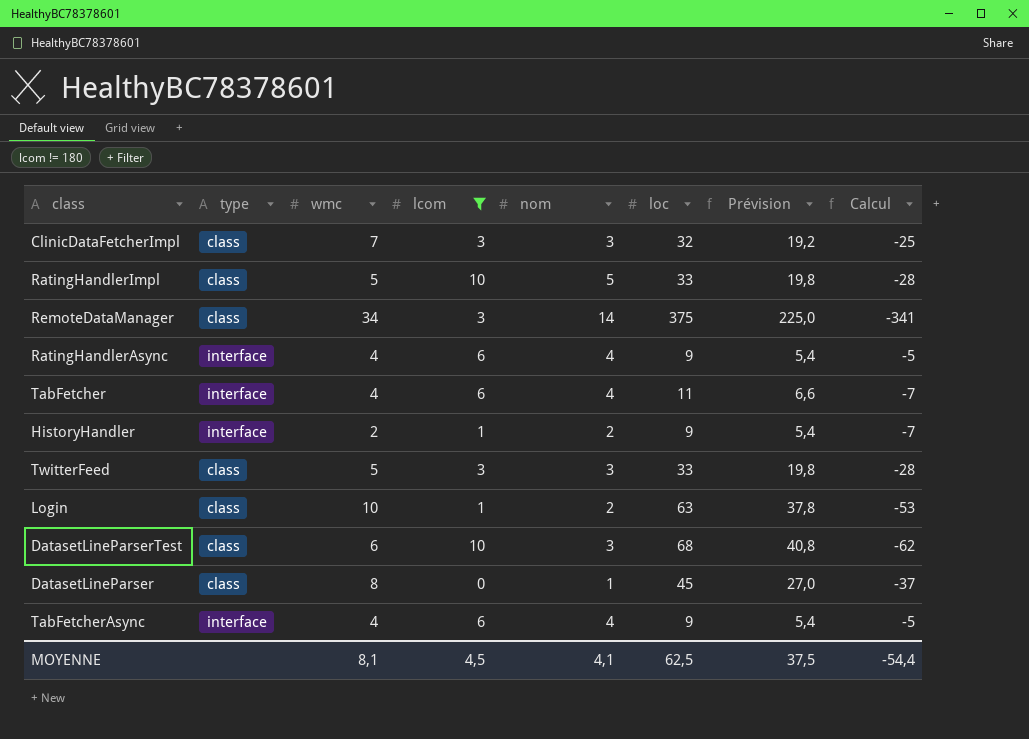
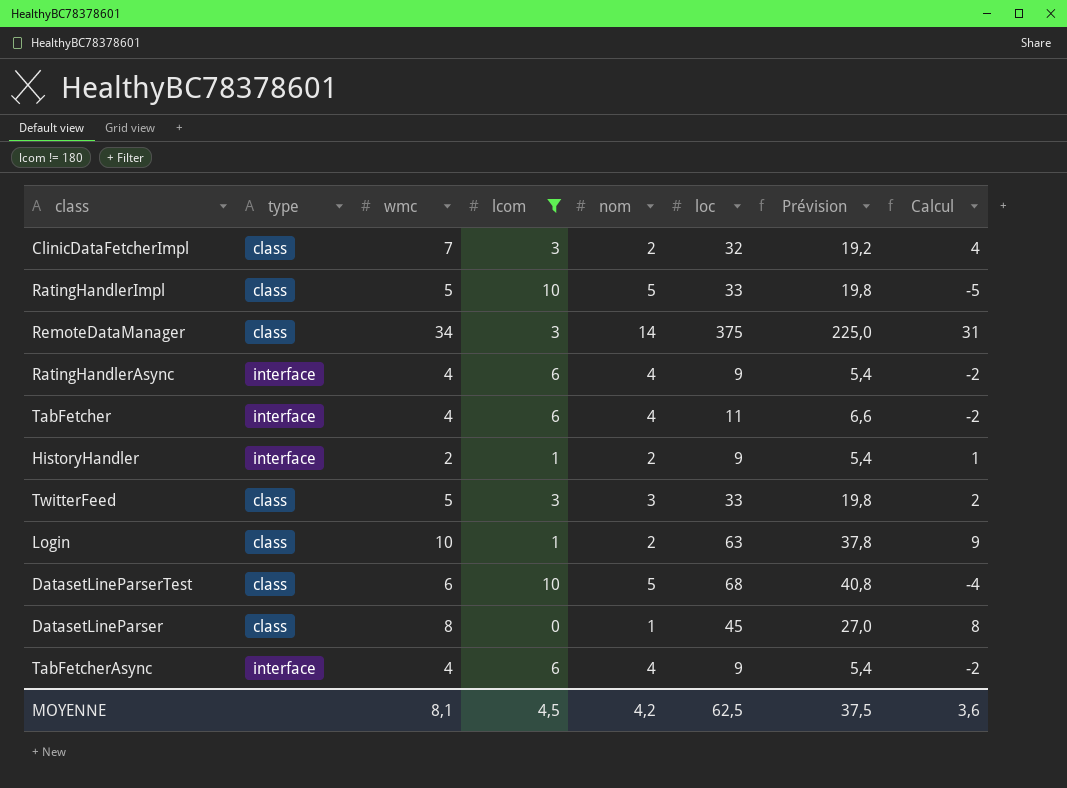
column Calcul | formula: [wmc] - [loc] -> [wmc] - [lcom]
ClinicDataFetcherImpl | nom: 3 -> 2
DatasetLineParserTest | nom: 3 -> 5
MOYENNE | nom: 4,1 -> 4,2
MOYENNE | Calcul: -54,4 -> 3,6

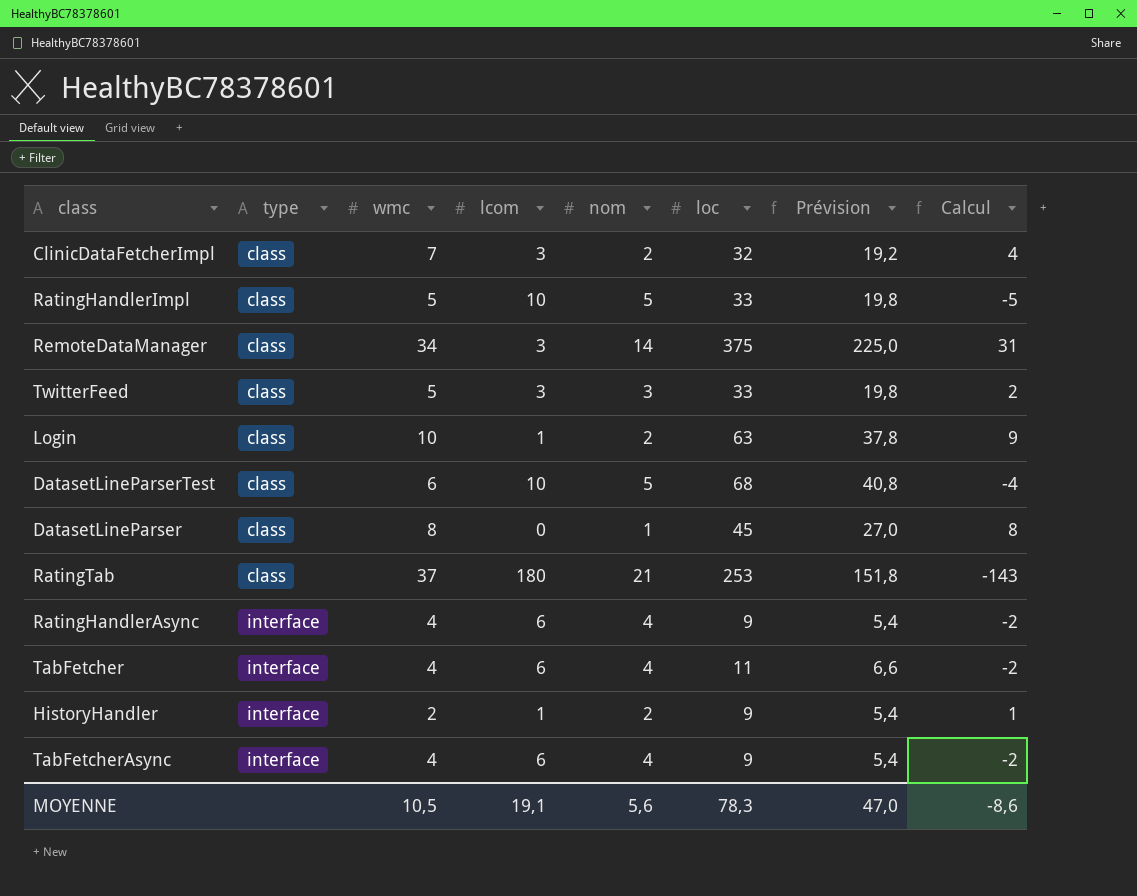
filter: lcom != 180 -> none
row order: none -> type ascending
MOYENNE | wmc: 8,1 -> 10,5
MOYENNE | lcom: 4,5 -> 19,1
MOYENNE | nom: 4,2 -> 5,6
MOYENNE | loc: 62,5 -> 78,3
MOYENNE | Prévision: 37,5 -> 47,0
MOYENNE | Calcul: 3,6 -> -8,6

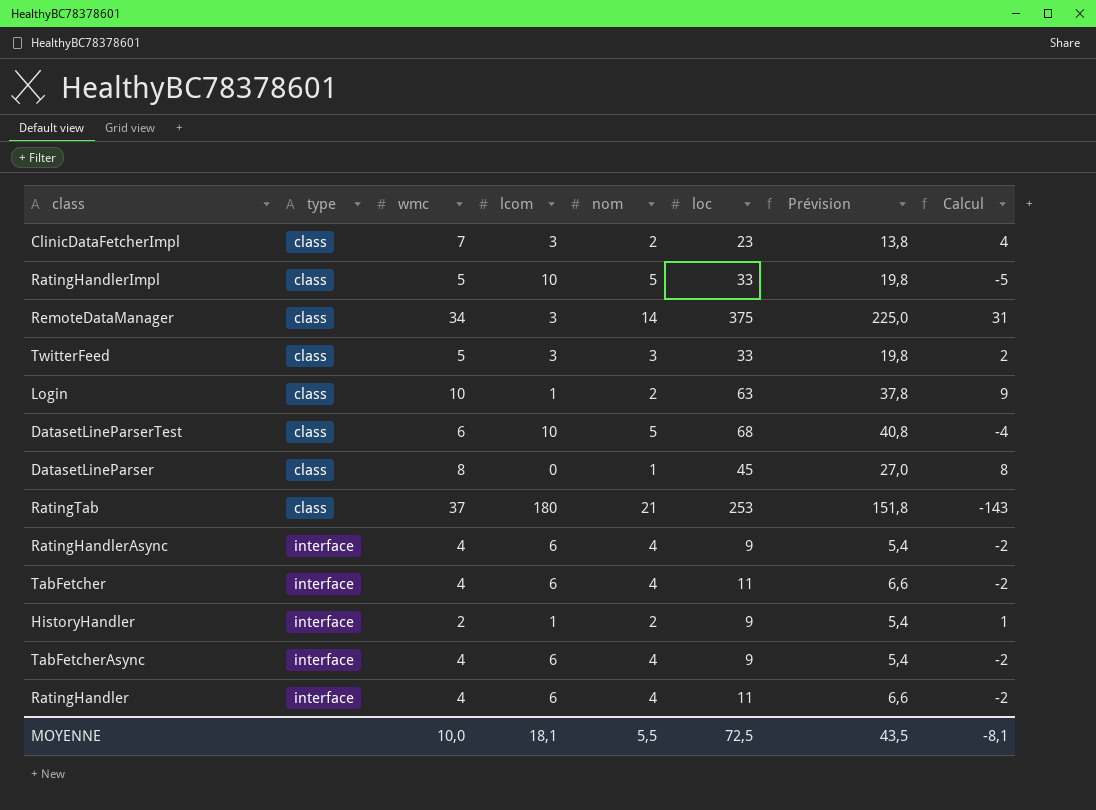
ClinicDataFetcherImpl | loc: 32 -> 23
ClinicDataFetcherImpl | Prévision: 19,2 -> 13,8
row RatingHandler: none -> interface | 4 | 6 | 4 | 11 | 6,6 | -2
MOYENNE | wmc: 10,5 -> 10,0
MOYENNE | lcom: 19,1 -> 18,1
MOYENNE | nom: 5,6 -> 5,5
MOYENNE | loc: 78,3 -> 72,5
MOYENNE | Prévision: 47,0 -> 43,5
MOYENNE | Calcul: -8,6 -> -8,1

